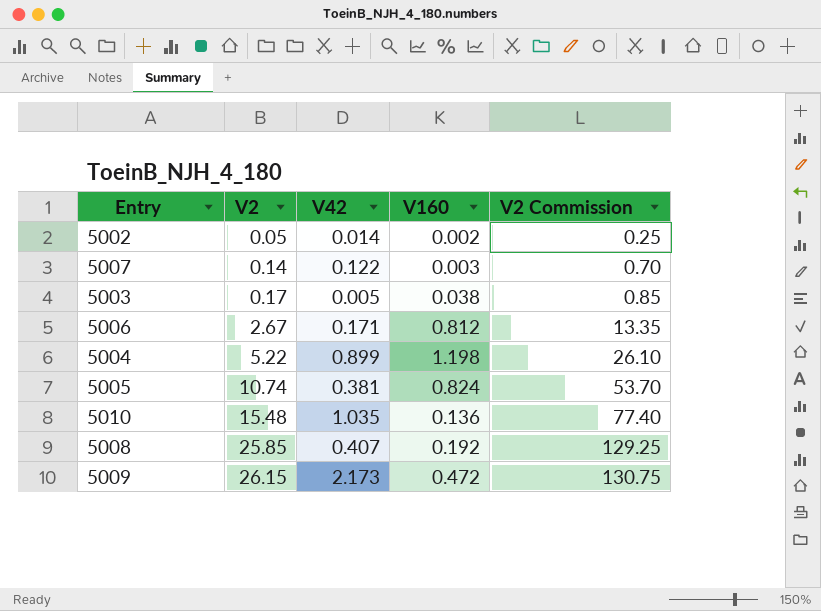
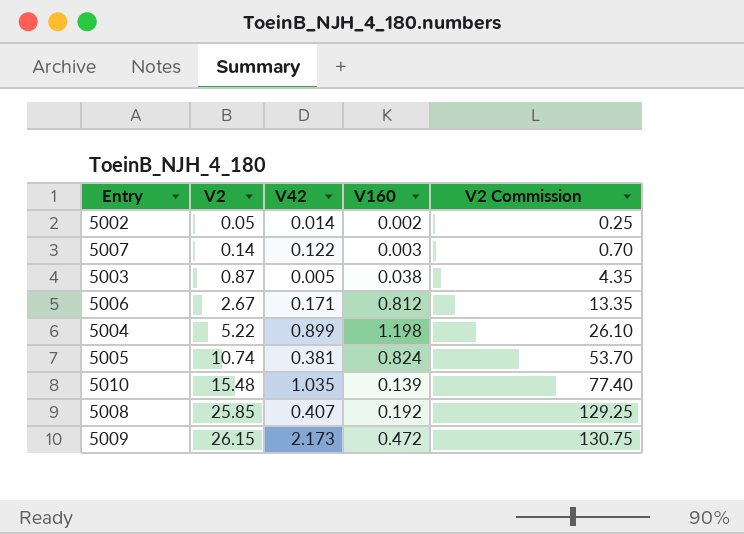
5003 | V2: 0.17 -> 0.87
5003 | V2 Commission: 0.85 -> 4.35
5010 | V160: 0.136 -> 0.139

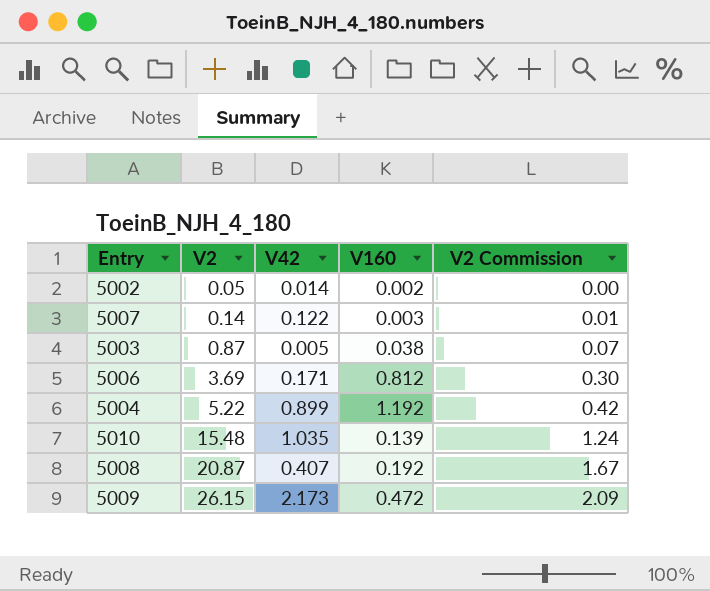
column V2 Commission | formula: [V2] * 5 -> [V2] * 0.08
row 5005: 10.74 | 0.381 | 0.824 | 53.70 -> none
5006 | V2: 2.67 -> 3.69
5004 | V160: 1.198 -> 1.192
5008 | V2: 25.85 -> 20.87

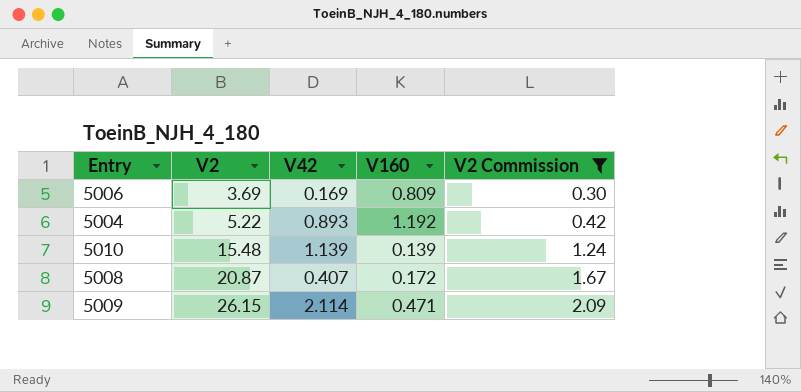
filter: none -> V2 Commission >= 0.30
5006 | V42: 0.171 -> 0.169
5006 | V160: 0.812 -> 0.809
5004 | V42: 0.899 -> 0.893
5010 | V42: 1.035 -> 1.139
5008 | V160: 0.192 -> 0.172
5009 | V42: 2.173 -> 2.114
5009 | V160: 0.472 -> 0.471

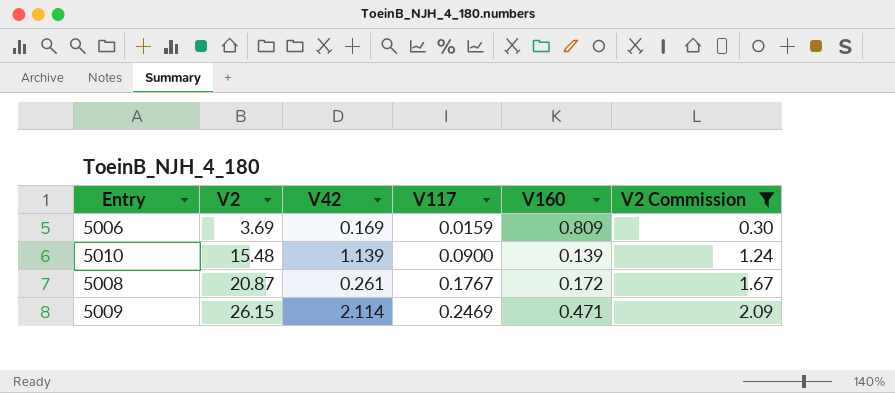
column V117 | position: none -> 4
row 5004: 5.22 | 0.893 | 1.192 | 0.42 -> none
5008 | V42: 0.407 -> 0.261

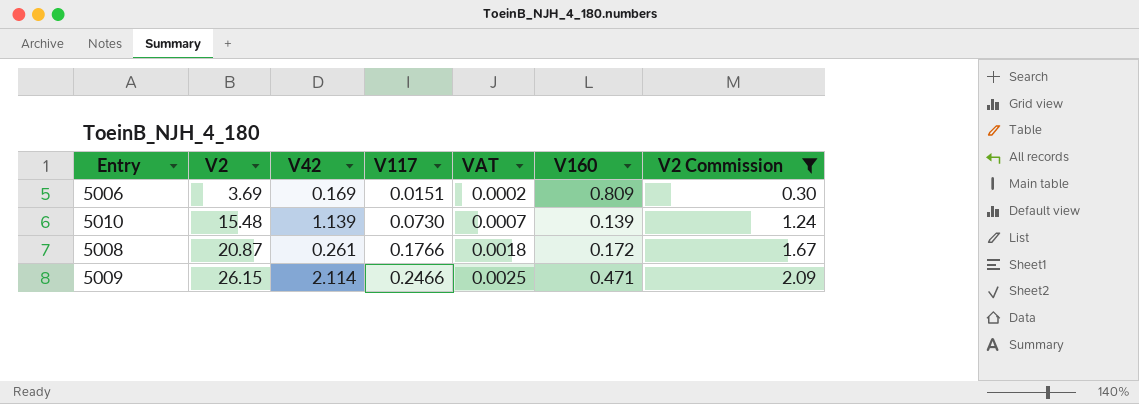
column VAT | formula: none -> [V117] * 0.01
5006 | V117: 0.0159 -> 0.0151
5010 | V117: 0.0900 -> 0.0730
5008 | V117: 0.1767 -> 0.1766
5009 | V117: 0.2469 -> 0.2466

